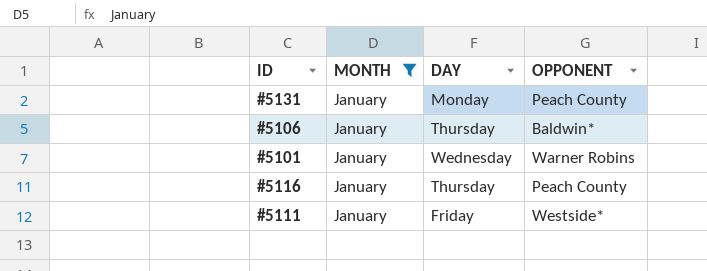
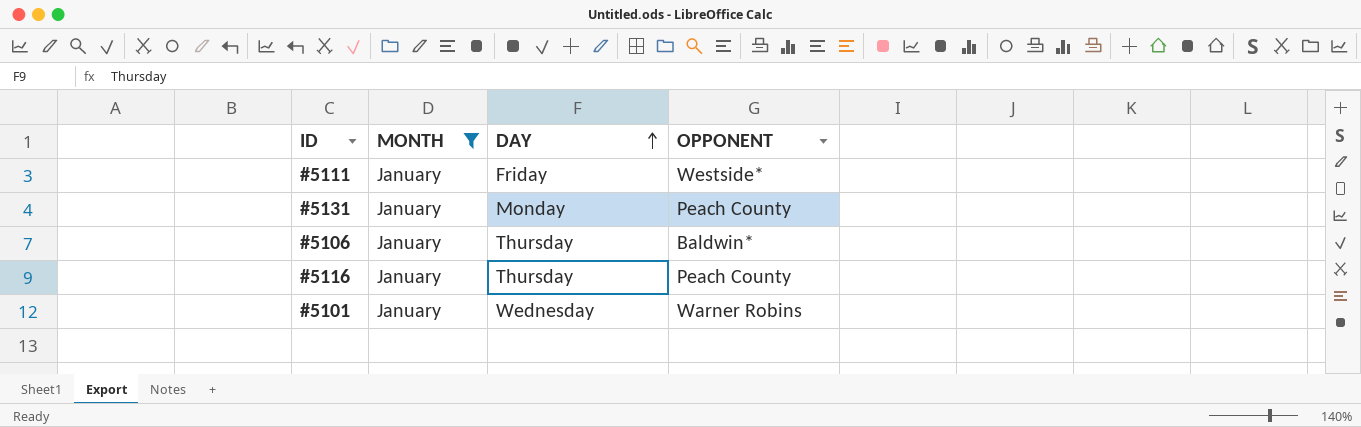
row order: none -> DAY ascending

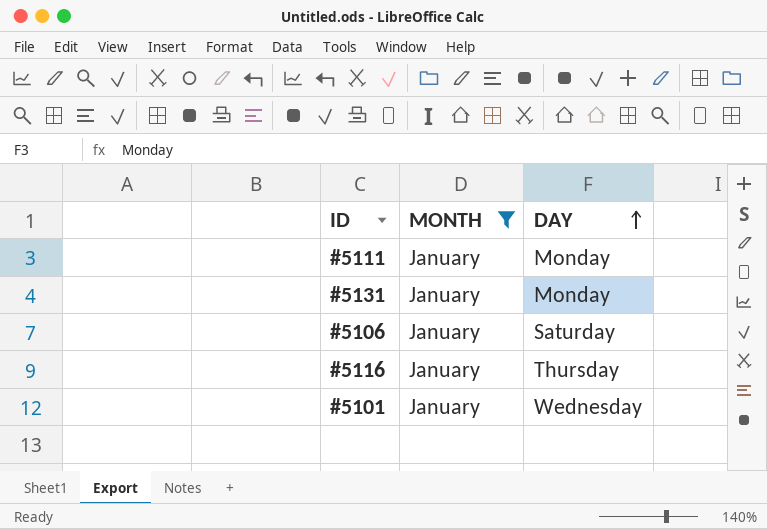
column OPPONENT | position: 4 -> none
#5111 | DAY: Friday -> Monday
#5106 | DAY: Thursday -> Saturday

